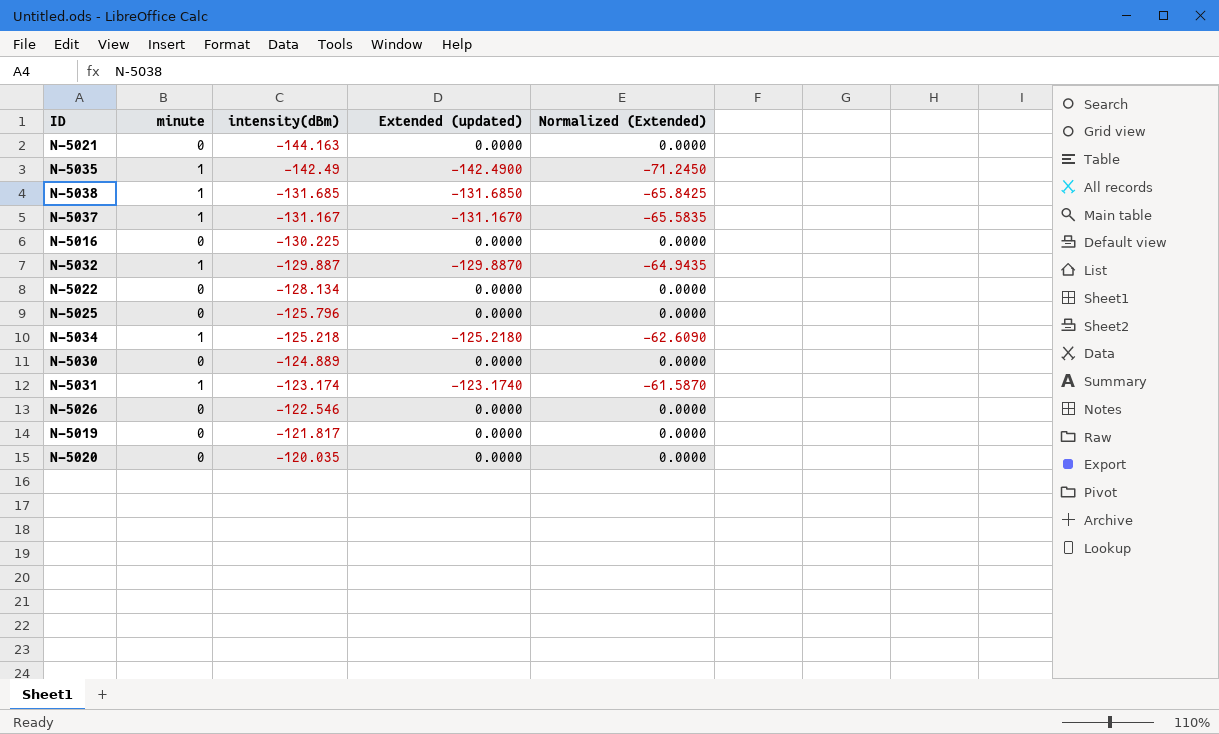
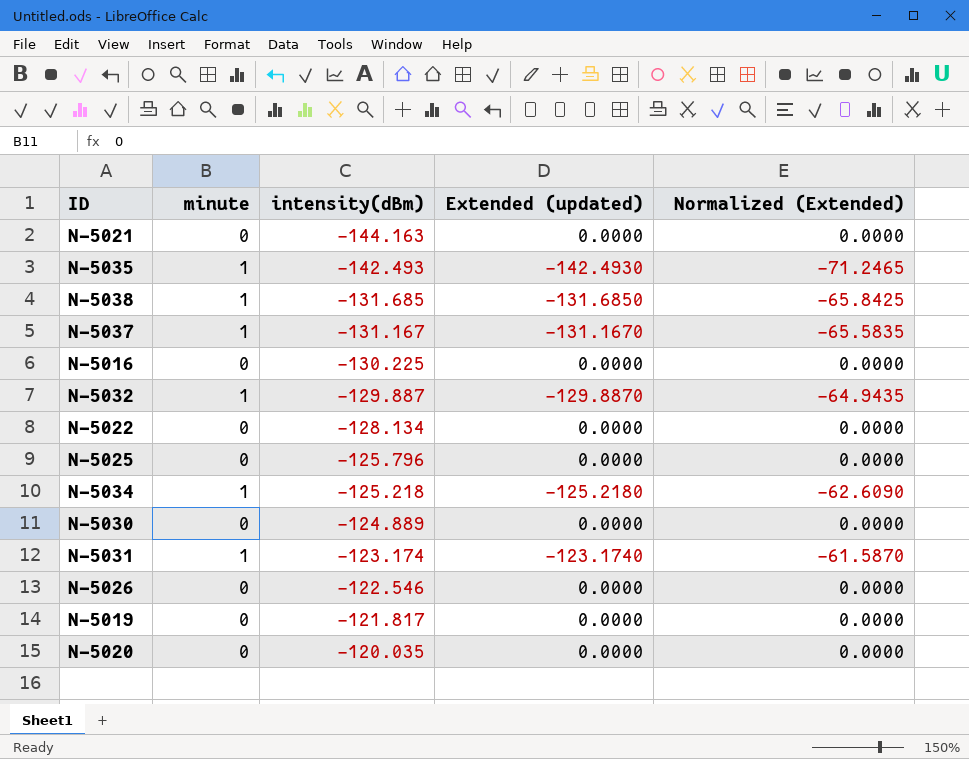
N-5035 | intensity(dBm): -142.49 -> -142.493
N-5035 | Extended (updated): -142.4900 -> -142.4930
N-5035 | Normalized (Extended): -71.2450 -> -71.2465

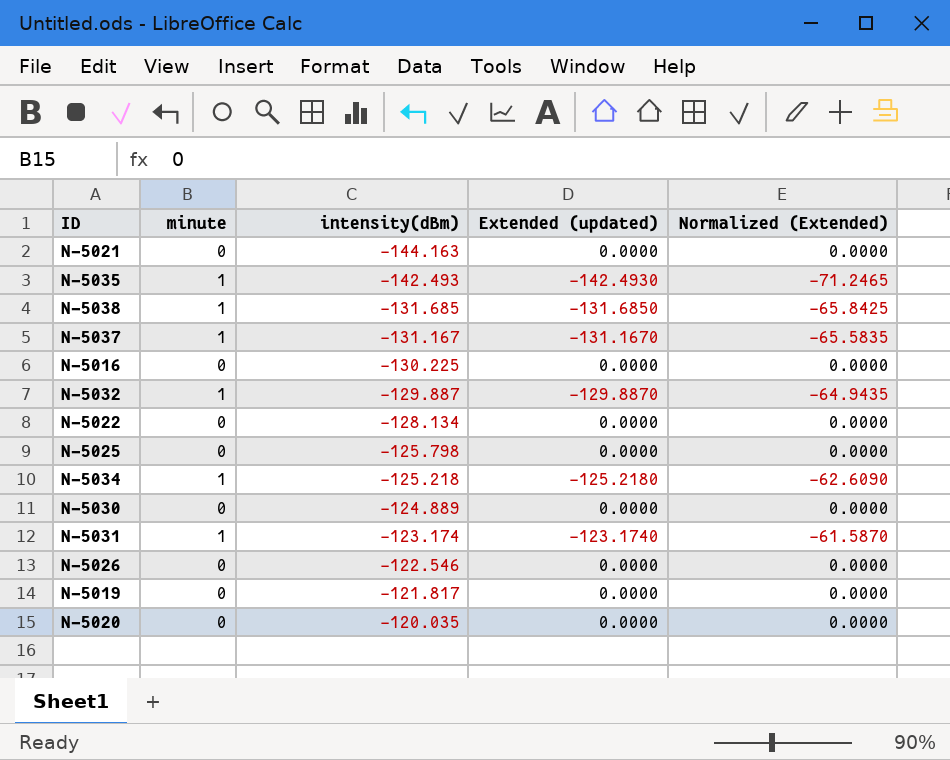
N-5025 | intensity(dBm): -125.796 -> -125.798

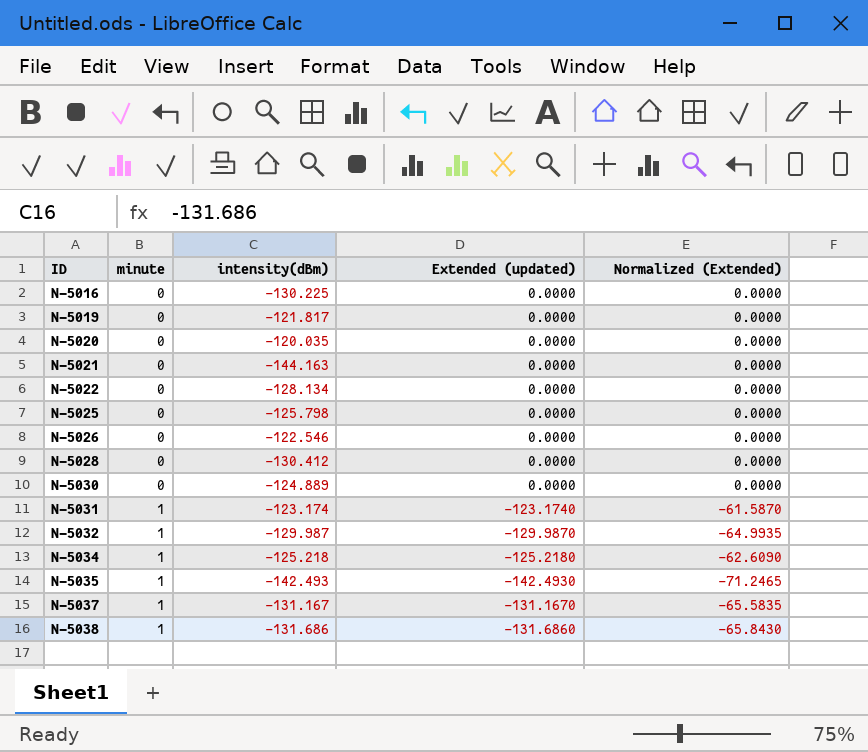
row order: intensity(dBm) ascending -> ID ascending
row N-5028: none -> 0 | -130.412 | 0.0000 | 0.0000
N-5032 | intensity(dBm): -129.887 -> -129.987
N-5032 | Extended (updated): -129.8870 -> -129.9870
N-5032 | Normalized (Extended): -64.9435 -> -64.9935
N-5038 | intensity(dBm): -131.685 -> -131.686
N-5038 | Extended (updated): -131.6850 -> -131.6860
N-5038 | Normalized (Extended): -65.8425 -> -65.8430

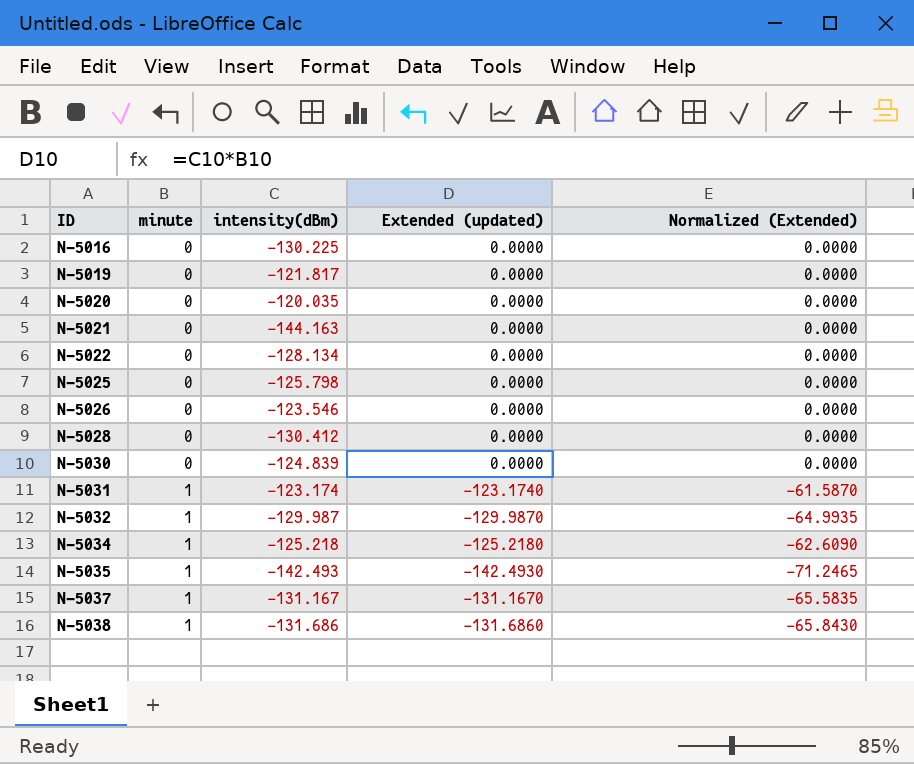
N-5026 | intensity(dBm): -122.546 -> -123.546
N-5030 | intensity(dBm): -124.889 -> -124.839

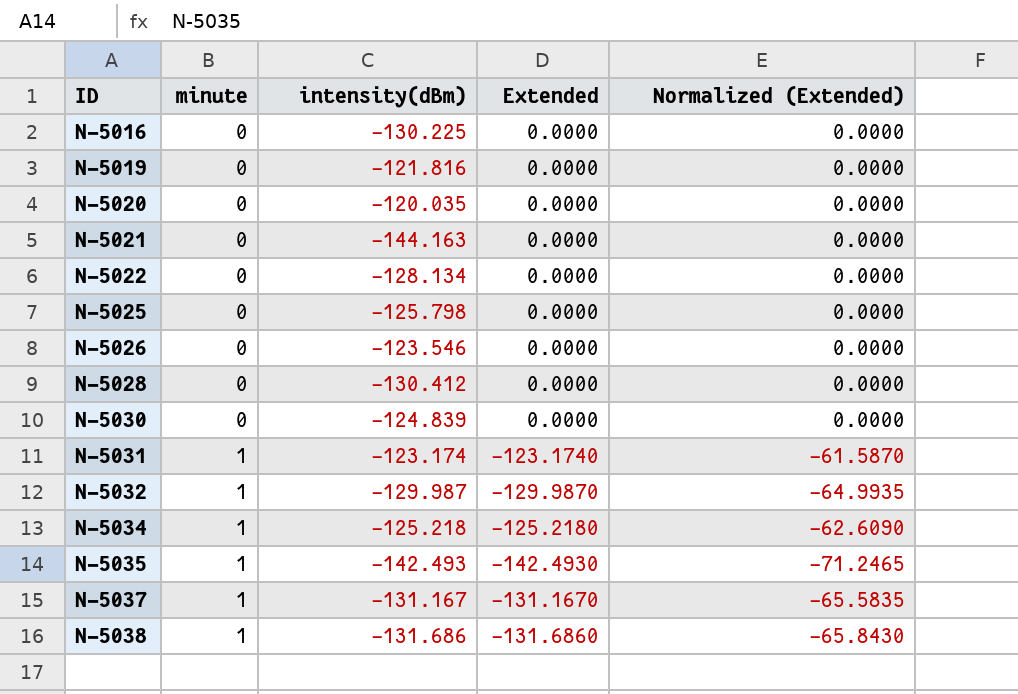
column name: Extended (updated) -> Extended
N-5019 | intensity(dBm): -121.817 -> -121.816

